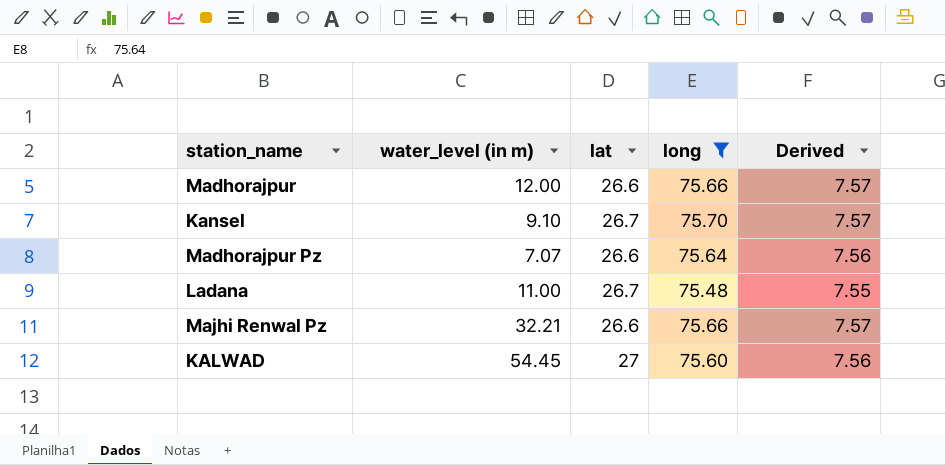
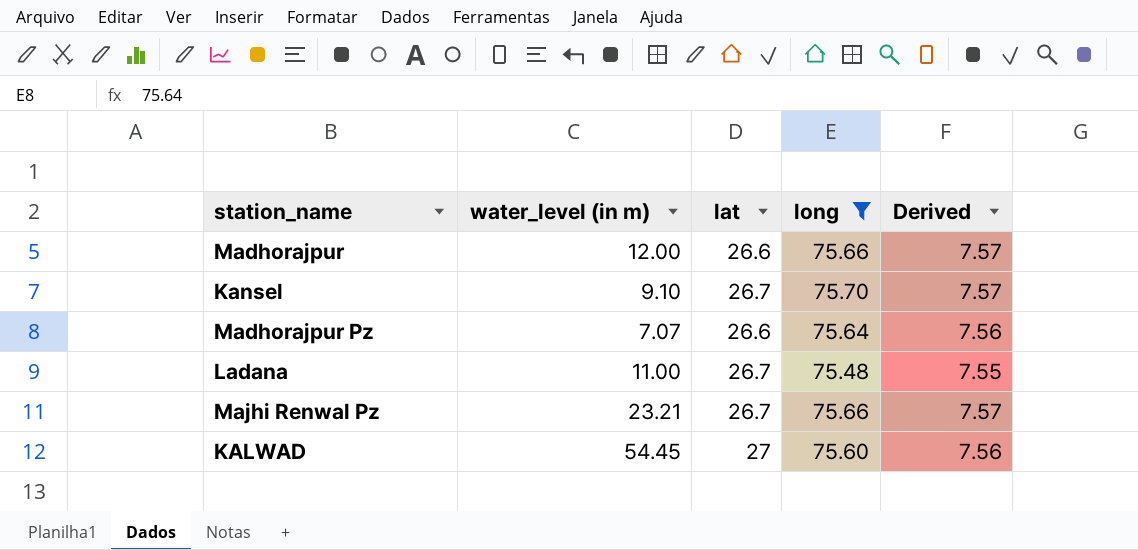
Majhi Renwal Pz | water_level (in m): 32.21 -> 23.21
Majhi Renwal Pz | lat: 26.6 -> 26.7

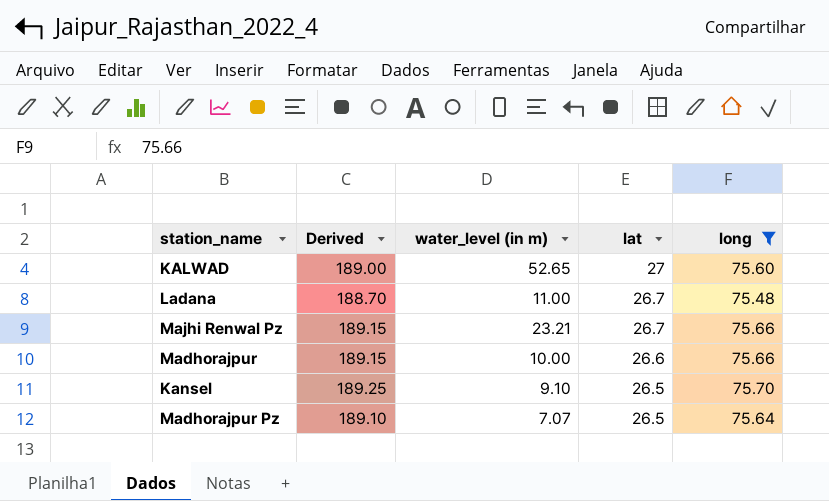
row order: none -> lat descending
column Derived | formula: [long] * 0.1 -> [long] * 2.5
column Derived | position: 5 -> 2
KALWAD | water_level (in m): 54.45 -> 52.65
Madhorajpur | water_level (in m): 12.00 -> 10.00
Kansel | lat: 26.7 -> 26.5
Madhorajpur Pz | lat: 26.6 -> 26.5

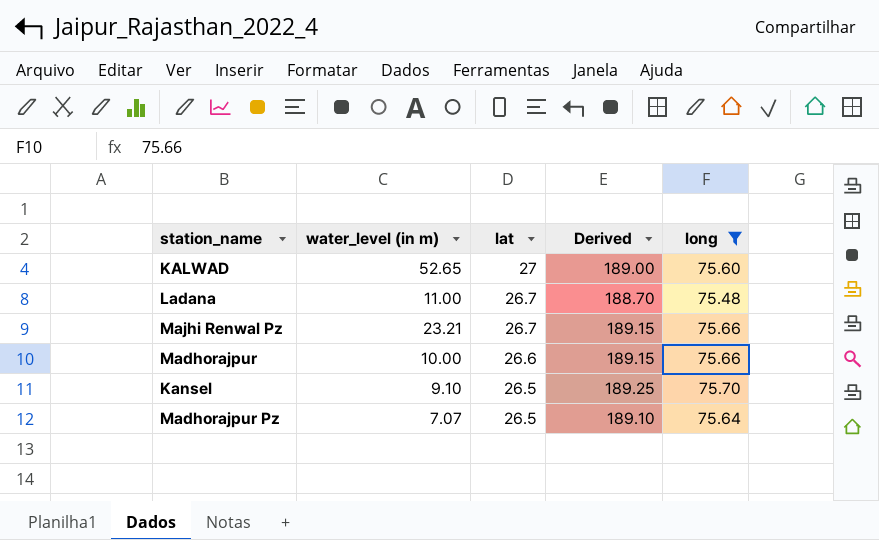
column Derived | position: 2 -> 4

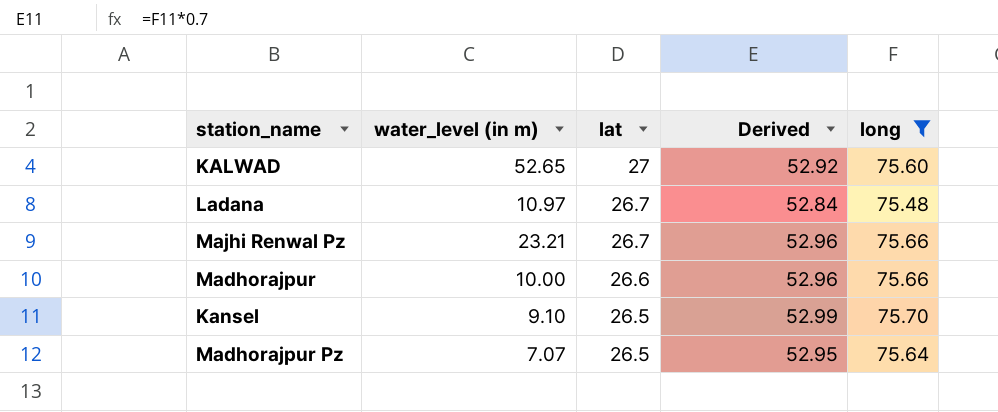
column Derived | formula: [long] * 2.5 -> [long] * 0.7
Ladana | water_level (in m): 11.00 -> 10.97

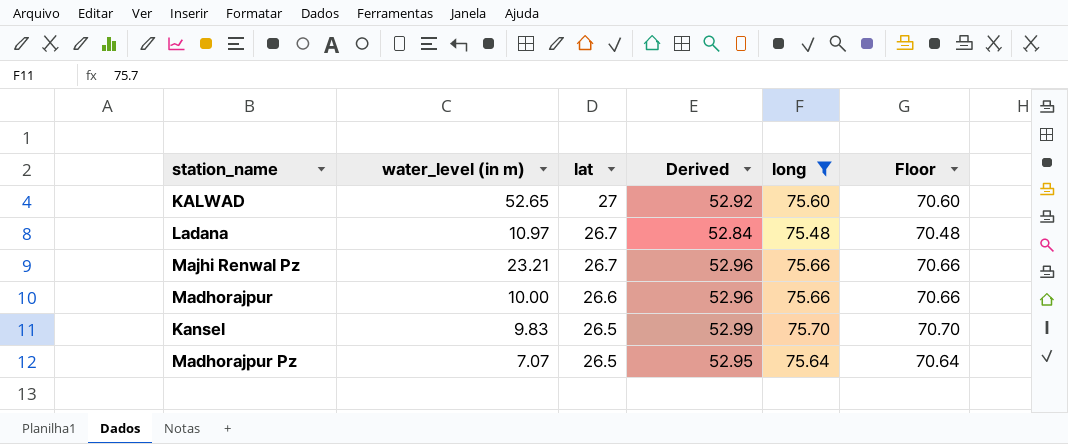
column Floor | formula: none -> [long] - 5
Kansel | water_level (in m): 9.10 -> 9.83

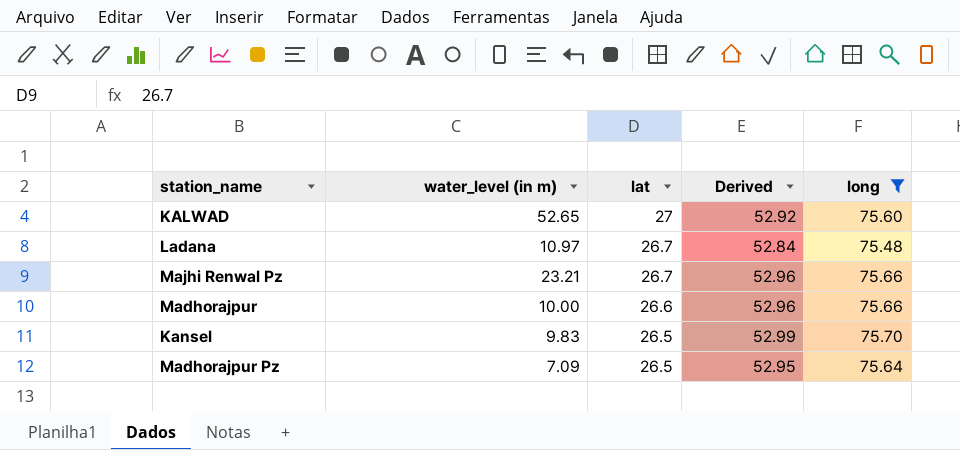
column Floor | formula: [long] - 5 -> none
Madhorajpur Pz | water_level (in m): 7.07 -> 7.09

